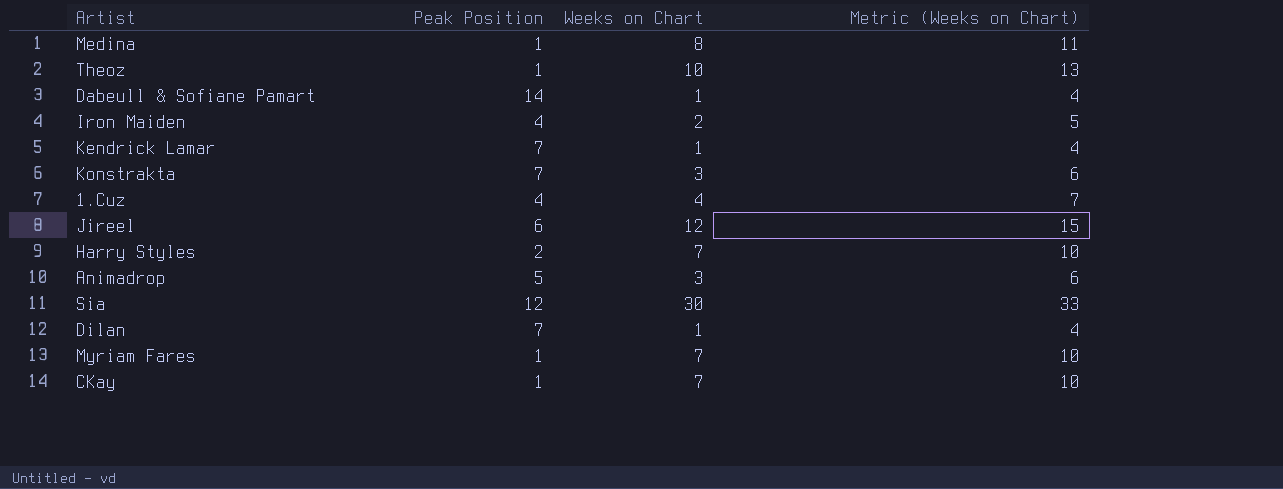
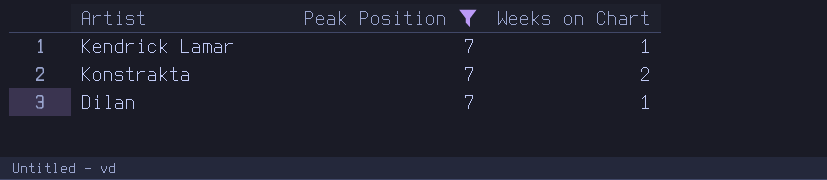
filter: none -> Peak Position = 7
column Metric (Weeks on Chart) | formula: [Weeks on Chart] + 3 -> none
Konstrakta | Weeks on Chart: 3 -> 2

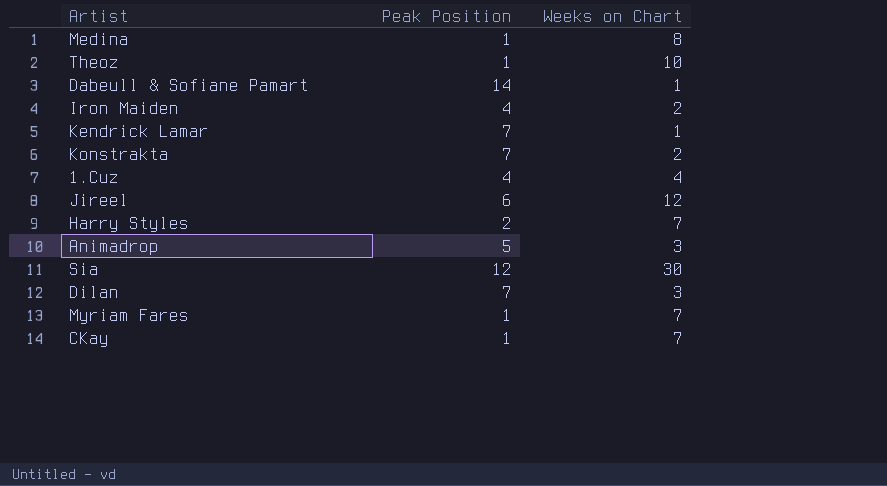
filter: Peak Position = 7 -> none
Dilan | Weeks on Chart: 1 -> 3

